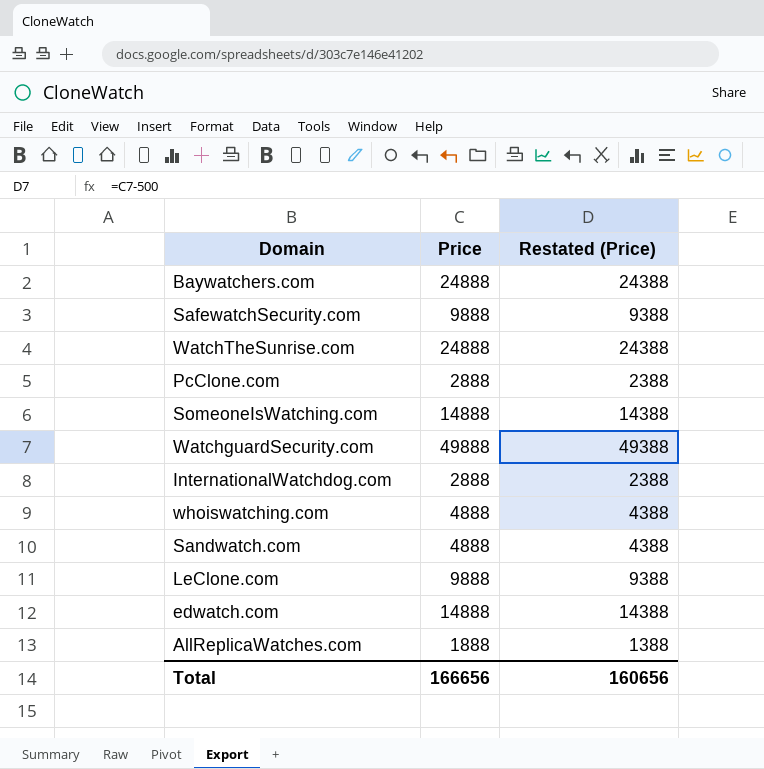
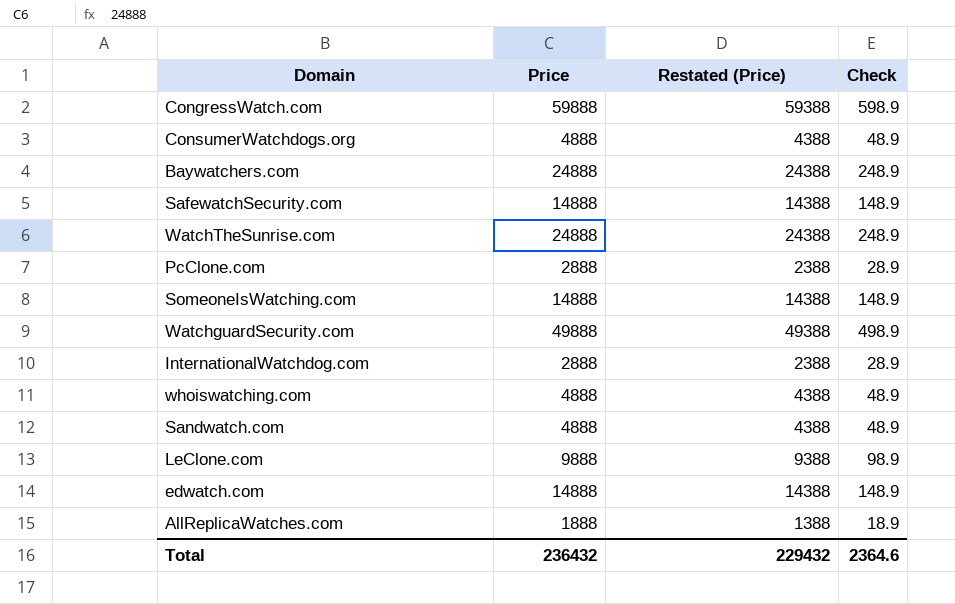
column Check | formula: none -> [Price] * 0.01
row CongressWatch.com: none -> 59888 | 59388 | 598.9
row ConsumerWatchdogs.org: none -> 4888 | 4388 | 48.9
SafewatchSecurity.com | Price: 9888 -> 14888
SafewatchSecurity.com | Restated (Price): 9388 -> 14388
Total | Price: 166656 -> 236432
Total | Restated (Price): 160656 -> 229432

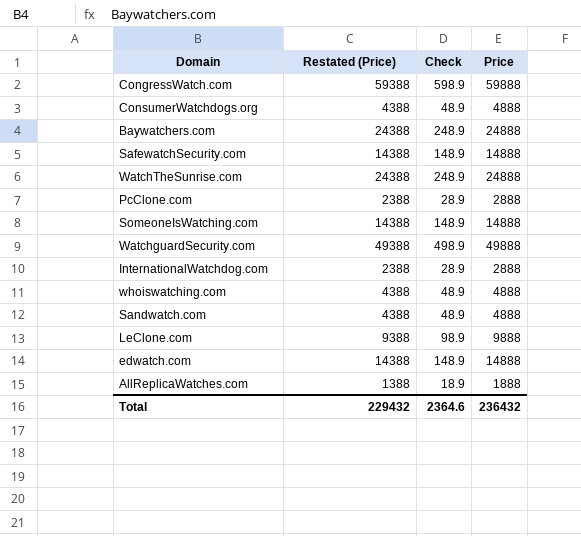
column Price | position: 2 -> 4

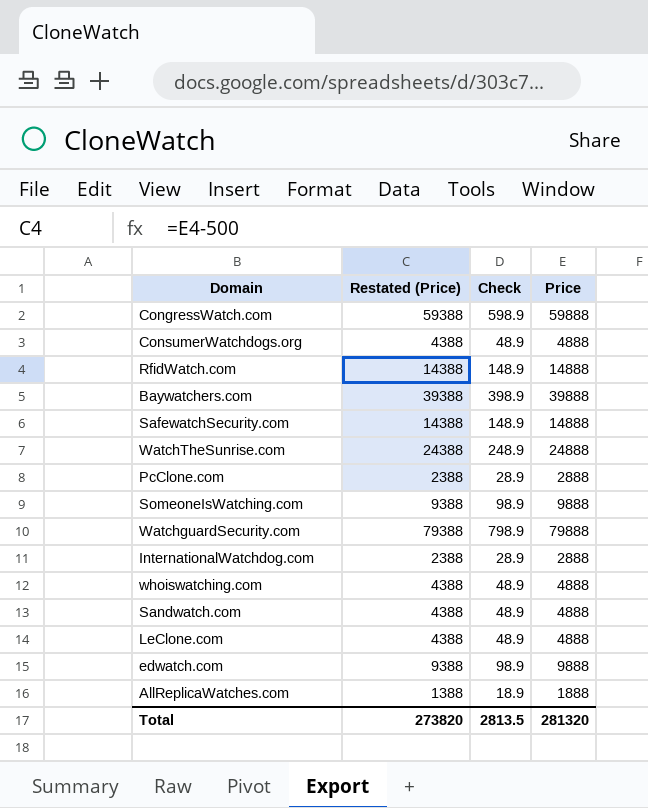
row RfidWatch.com: none -> 14388 | 148.9 | 14888
Baywatchers.com | Restated (Price): 24388 -> 39388
Baywatchers.com | Check: 248.9 -> 398.9
Baywatchers.com | Price: 24888 -> 39888
SomeoneIsWatching.com | Restated (Price): 14388 -> 9388
SomeoneIsWatching.com | Check: 148.9 -> 98.9
SomeoneIsWatching.com | Price: 14888 -> 9888
WatchguardSecurity.com | Restated (Price): 49388 -> 79388
WatchguardSecurity.com | Check: 498.9 -> 798.9
WatchguardSecurity.com | Price: 49888 -> 79888
LeClone.com | Restated (Price): 9388 -> 4388
LeClone.com | Check: 98.9 -> 48.9
LeClone.com | Price: 9888 -> 4888
edwatch.com | Restated (Price): 14388 -> 9388
edwatch.com | Check: 148.9 -> 98.9
edwatch.com | Price: 14888 -> 9888
Total | Restated (Price): 229432 -> 273820
Total | Check: 2364.6 -> 2813.5
Total | Price: 236432 -> 281320

